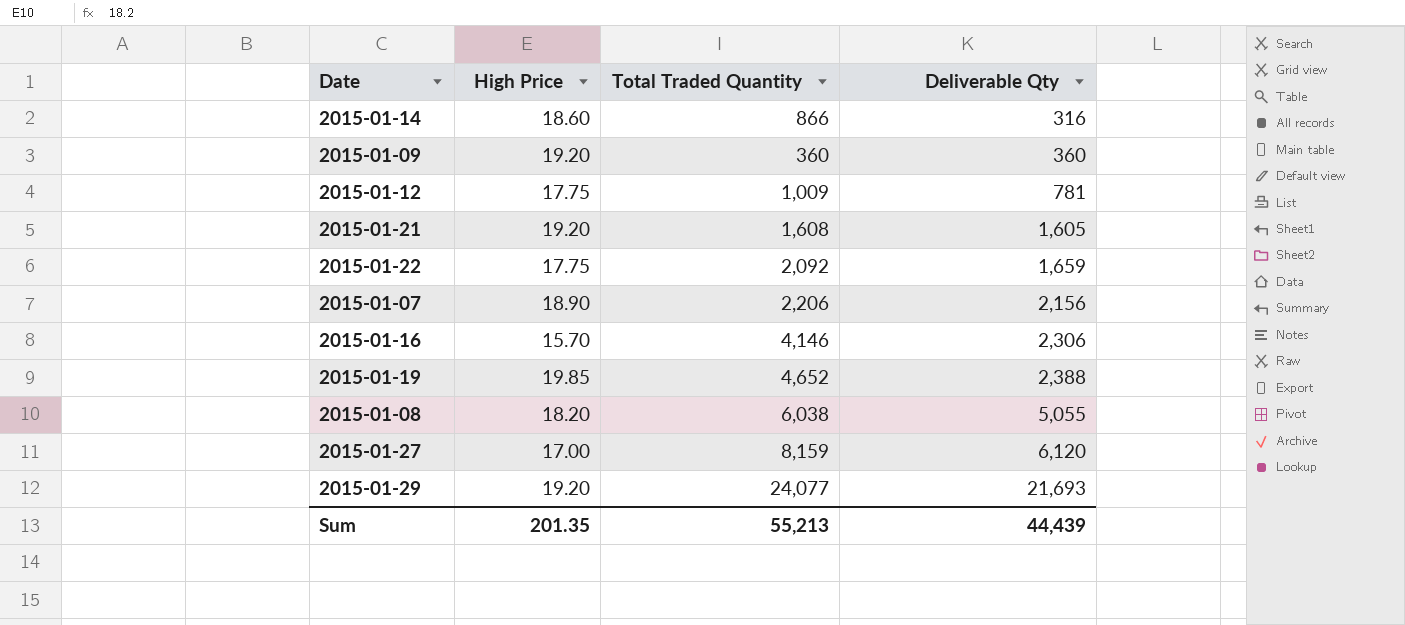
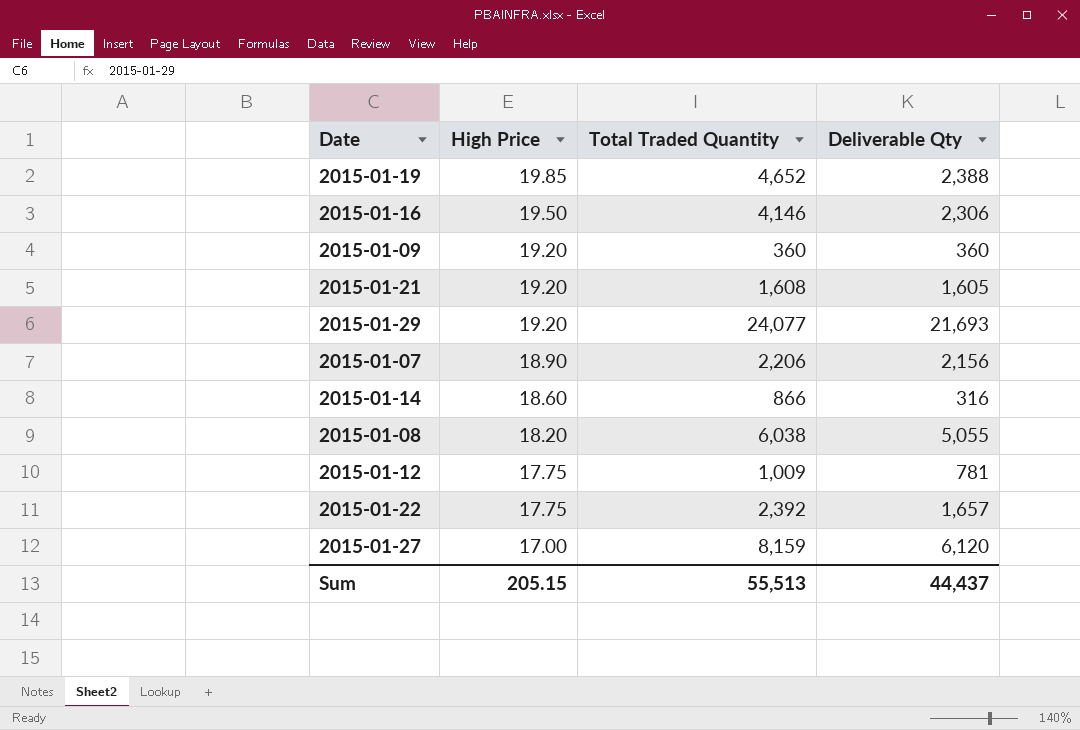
row order: Deliverable Qty ascending -> High Price descending
2015-01-16 | High Price: 15.70 -> 19.50
2015-01-22 | Total Traded Quantity: 2,092 -> 2,392
2015-01-22 | Deliverable Qty: 1,659 -> 1,657
Sum | High Price: 201.35 -> 205.15
Sum | Total Traded Quantity: 55,213 -> 55,513
Sum | Deliverable Qty: 44,439 -> 44,437

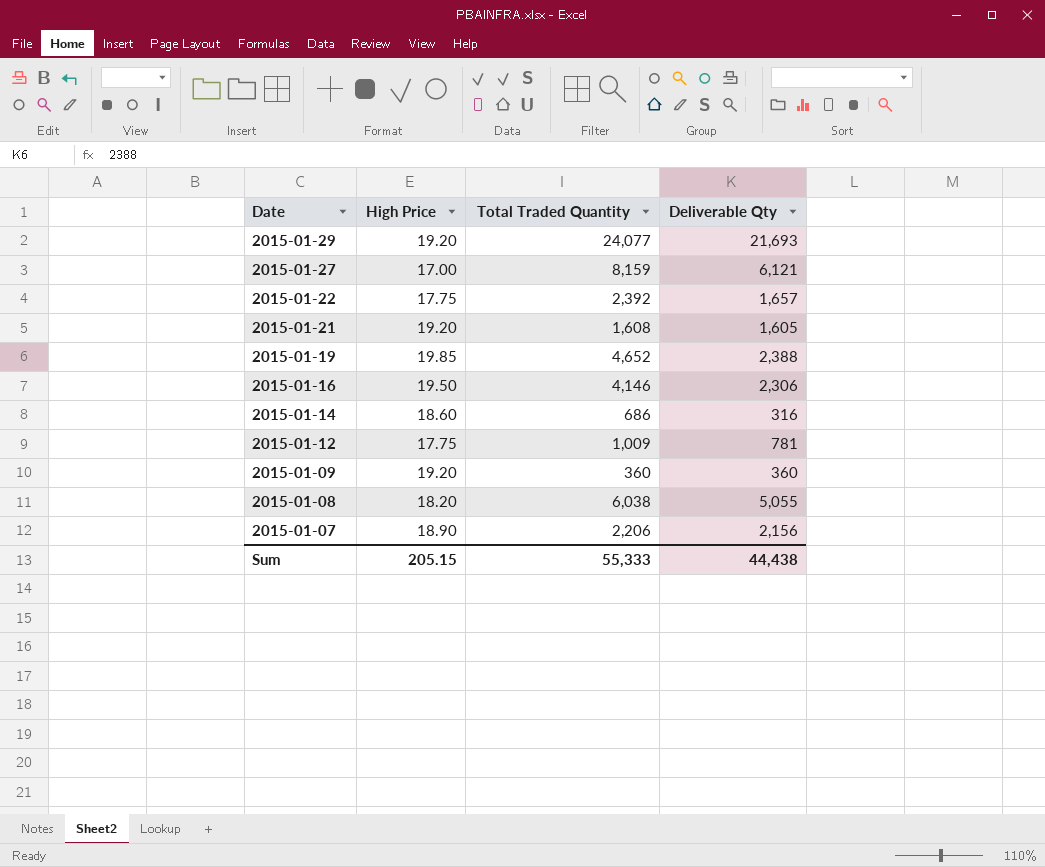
row order: High Price descending -> Date descending
2015-01-27 | Deliverable Qty: 6,120 -> 6,121
2015-01-14 | Total Traded Quantity: 866 -> 686
Sum | Total Traded Quantity: 55,513 -> 55,333
Sum | Deliverable Qty: 44,437 -> 44,438

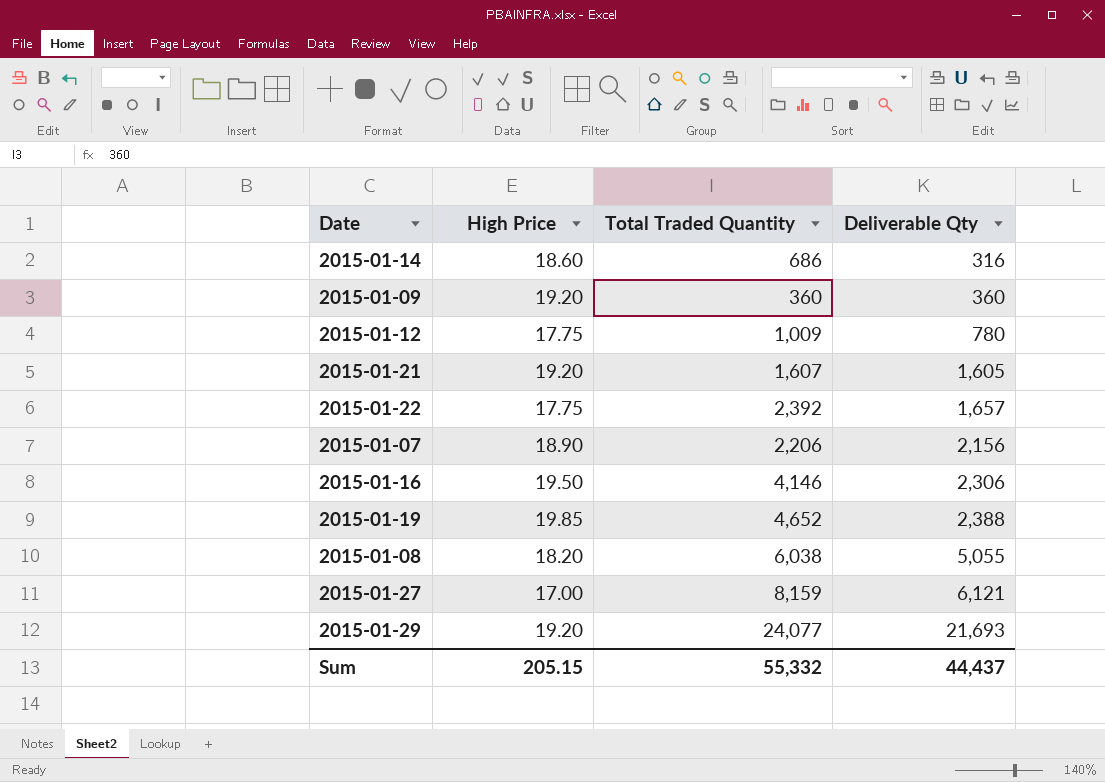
row order: Date descending -> Deliverable Qty ascending
2015-01-12 | Deliverable Qty: 781 -> 780
2015-01-21 | Total Traded Quantity: 1,608 -> 1,607
Sum | Total Traded Quantity: 55,333 -> 55,332
Sum | Deliverable Qty: 44,438 -> 44,437

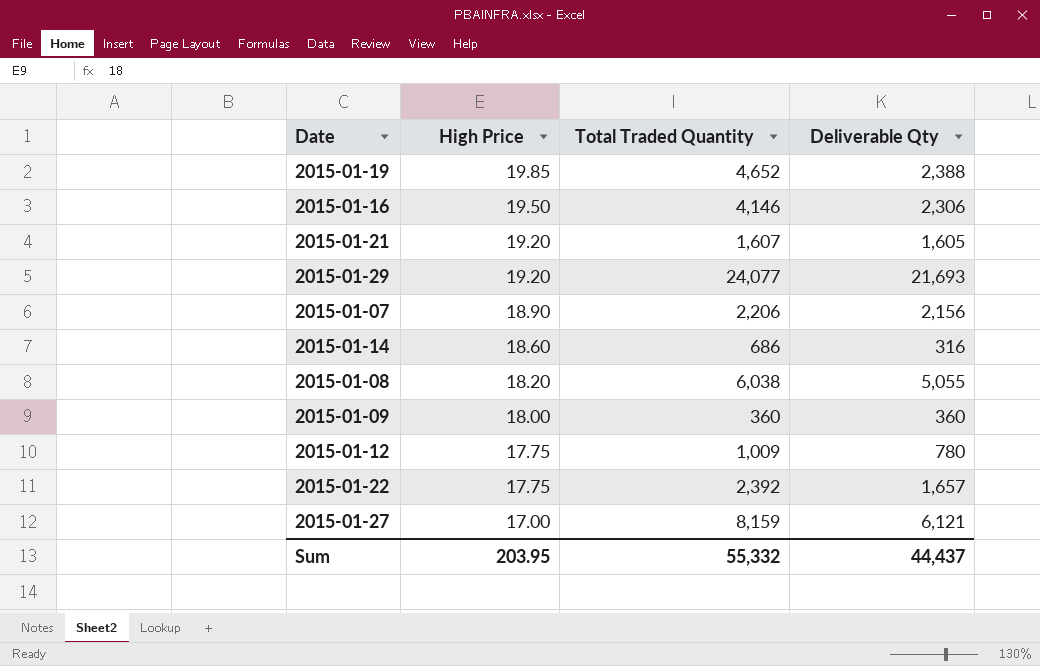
row order: Deliverable Qty ascending -> High Price descending
2015-01-09 | High Price: 19.20 -> 18.00
Sum | High Price: 205.15 -> 203.95

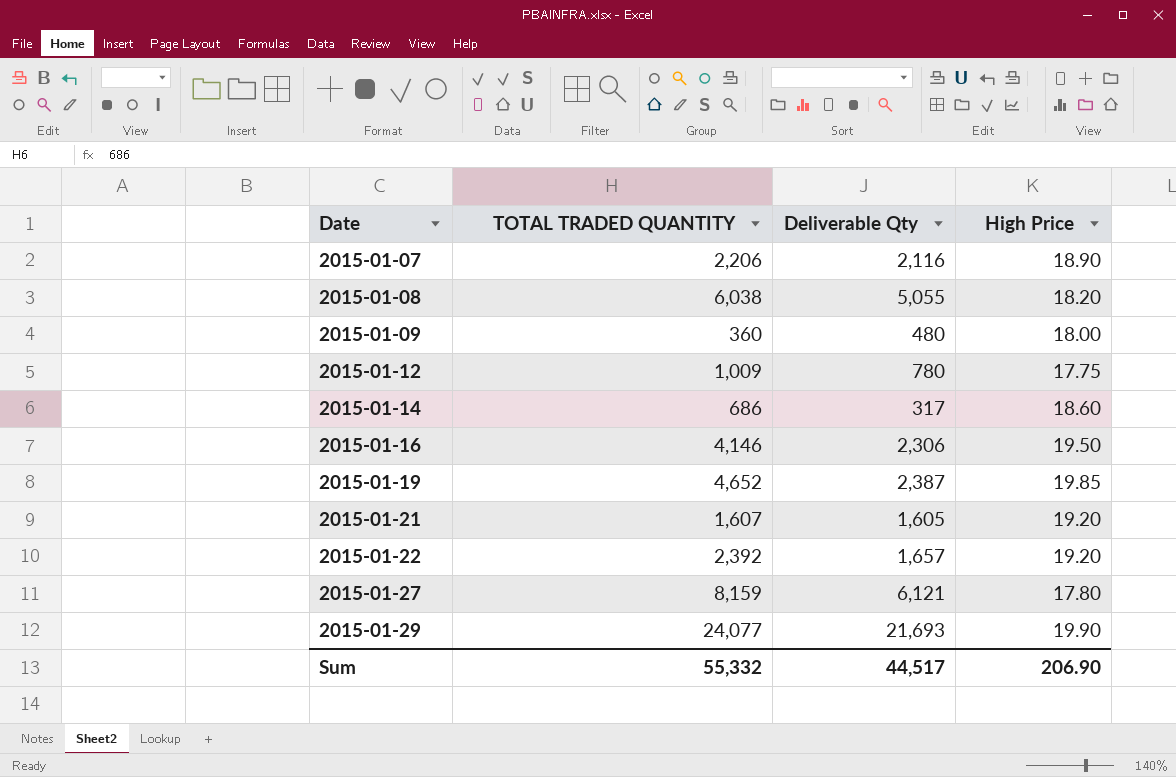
row order: High Price descending -> Date ascending
column name: Total Traded Quantity -> TOTAL TRADED QUANTITY
column High Price | position: 2 -> 4
2015-01-07 | Deliverable Qty: 2,156 -> 2,116
2015-01-09 | Deliverable Qty: 360 -> 480
2015-01-14 | Deliverable Qty: 316 -> 317
2015-01-19 | Deliverable Qty: 2,388 -> 2,387
2015-01-22 | High Price: 17.75 -> 19.20
2015-01-27 | High Price: 17.00 -> 17.80
2015-01-29 | High Price: 19.20 -> 19.90
Sum | Deliverable Qty: 44,437 -> 44,517
Sum | High Price: 203.95 -> 206.90

